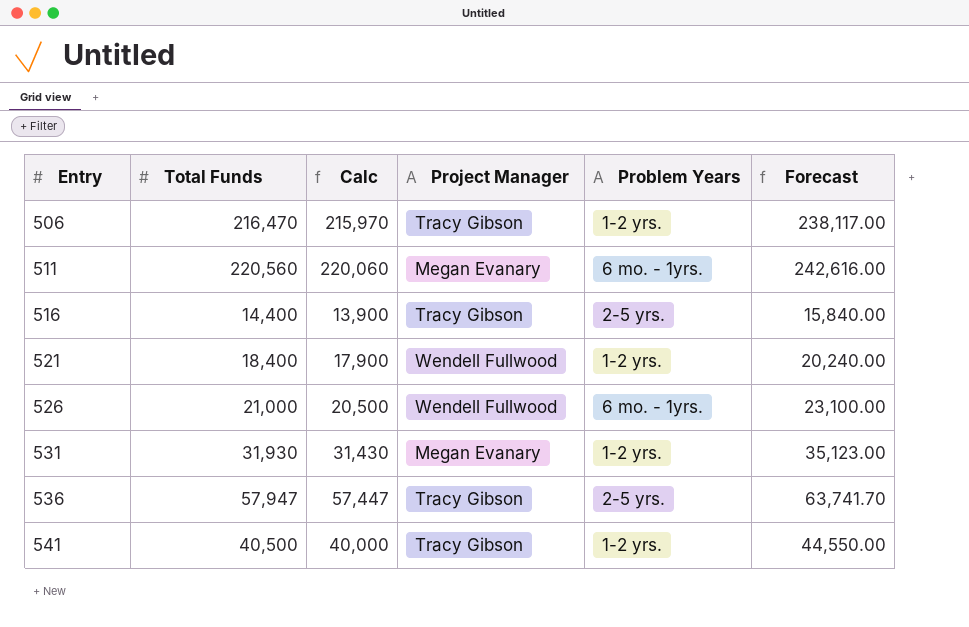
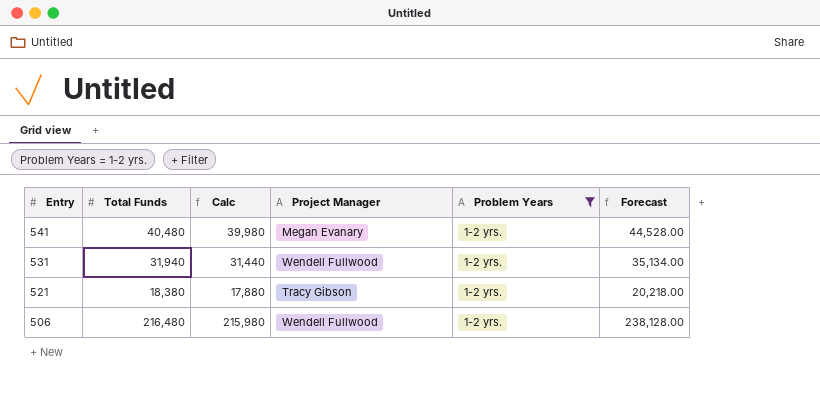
filter: none -> Problem Years = 1-2 yrs.
row order: Entry ascending -> Entry descending
541 | Total Funds: 40,500 -> 40,480
541 | Calc: 40,000 -> 39,980
541 | Project Manager: Tracy Gibson -> Megan Evanary
541 | Forecast: 44,550.00 -> 44,528.00
531 | Total Funds: 31,930 -> 31,940
531 | Calc: 31,430 -> 31,440
531 | Project Manager: Megan Evanary -> Wendell Fullwood
531 | Forecast: 35,123.00 -> 35,134.00
521 | Total Funds: 18,400 -> 18,380
521 | Calc: 17,900 -> 17,880
521 | Project Manager: Wendell Fullwood -> Tracy Gibson
521 | Forecast: 20,240.00 -> 20,218.00
506 | Total Funds: 216,470 -> 216,480
506 | Calc: 215,970 -> 215,980
506 | Project Manager: Tracy Gibson -> Wendell Fullwood
506 | Forecast: 238,117.00 -> 238,128.00

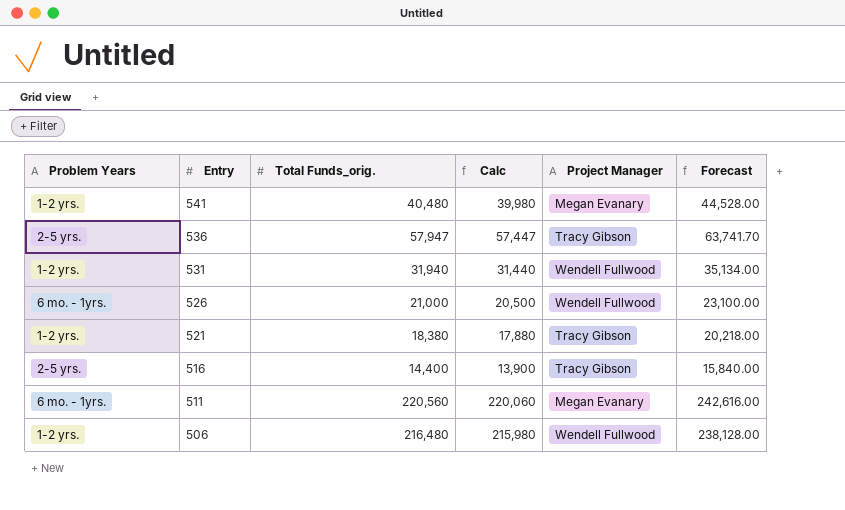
filter: Problem Years = 1-2 yrs. -> none
column Problem Years | position: 5 -> 1
column name: Total Funds -> Total Funds_orig.

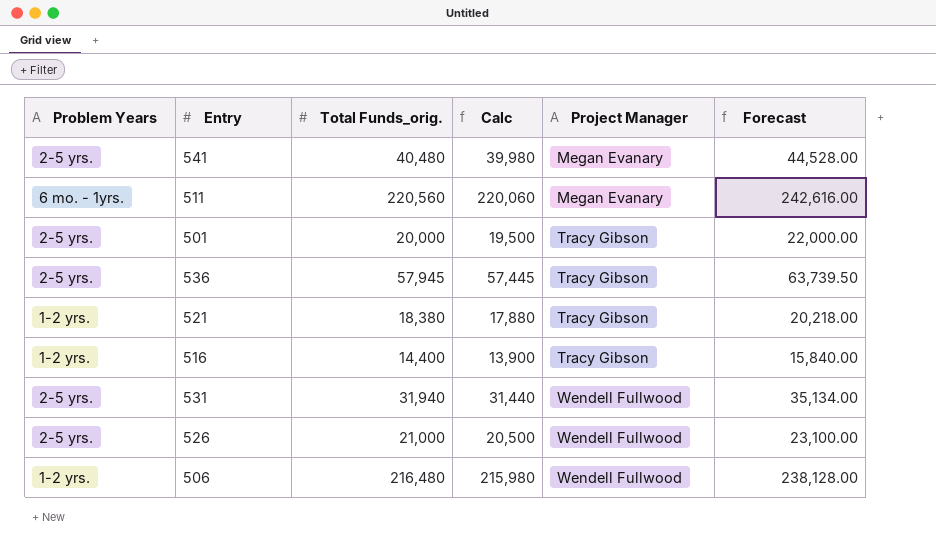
row order: Entry descending -> Project Manager ascending
541 | Problem Years: 1-2 yrs. -> 2-5 yrs.
row 501: none -> 2-5 yrs. | 20,000 | 19,500 | Tracy Gibson | 22,000.00
536 | Total Funds_orig.: 57,947 -> 57,945
536 | Calc: 57,447 -> 57,445
536 | Forecast: 63,741.70 -> 63,739.50
516 | Problem Years: 2-5 yrs. -> 1-2 yrs.
531 | Problem Years: 1-2 yrs. -> 2-5 yrs.
526 | Problem Years: 6 mo. - 1yrs. -> 2-5 yrs.

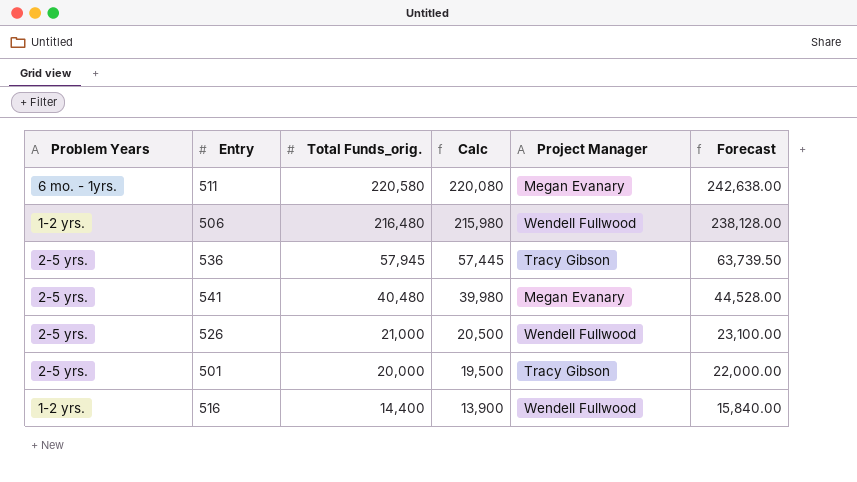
row order: Project Manager ascending -> Total Funds_orig. descending
row 521: 1-2 yrs. | 18,380 | 17,880 | Tracy Gibson | 20,218.00 -> none
row 531: 2-5 yrs. | 31,940 | 31,440 | Wendell Fullwood | 35,134.00 -> none
511 | Total Funds_orig.: 220,560 -> 220,580
511 | Calc: 220,060 -> 220,080
511 | Forecast: 242,616.00 -> 242,638.00
516 | Project Manager: Tracy Gibson -> Wendell Fullwood

